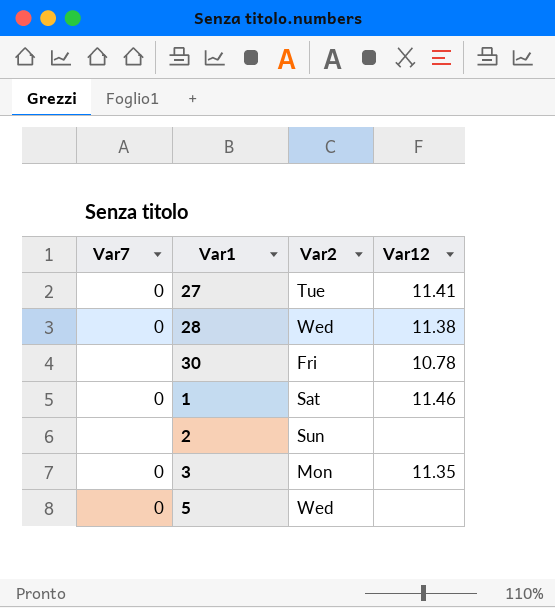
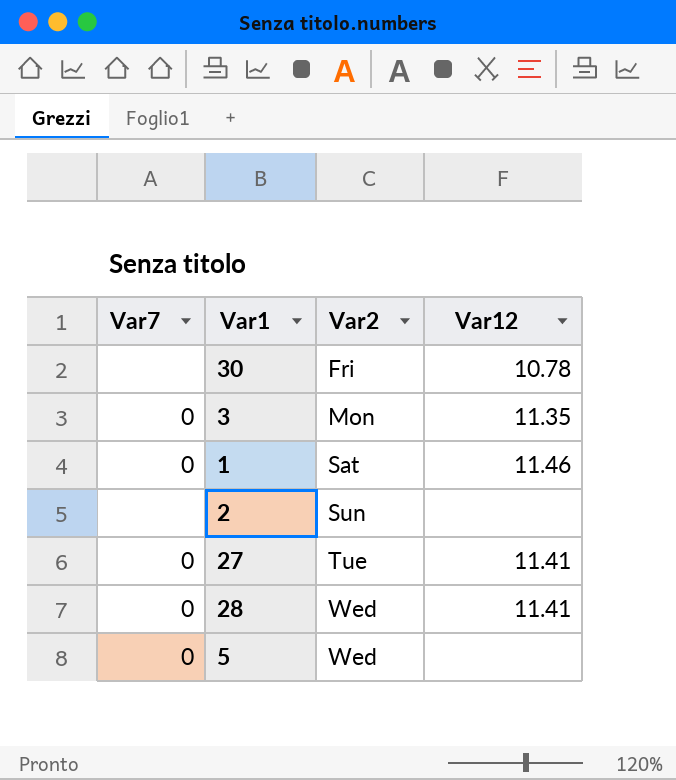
row order: none -> Var2 ascending
28 | Var12: 11.38 -> 11.41

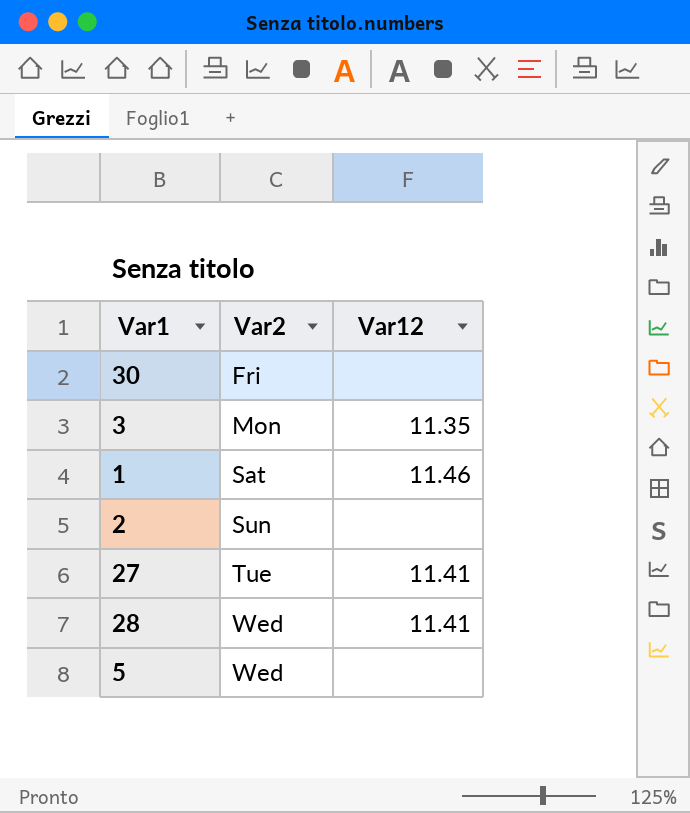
column Var7 | position: 1 -> none
30 | Var12: 10.78 -> none

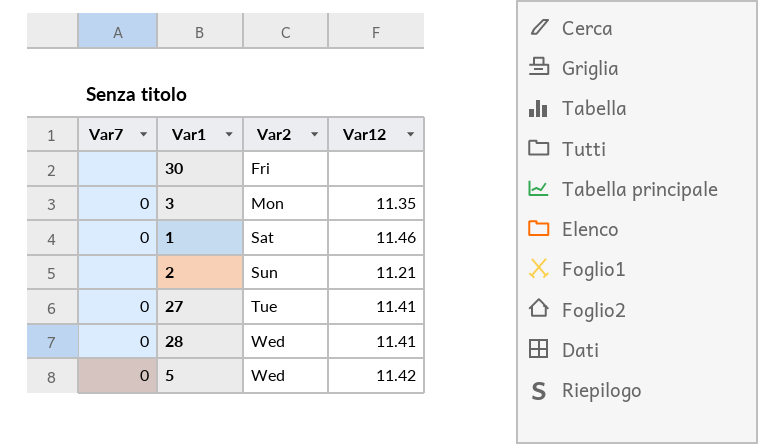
column Var7 | position: none -> 1
2 | Var12: none -> 11.21
5 | Var12: none -> 11.42

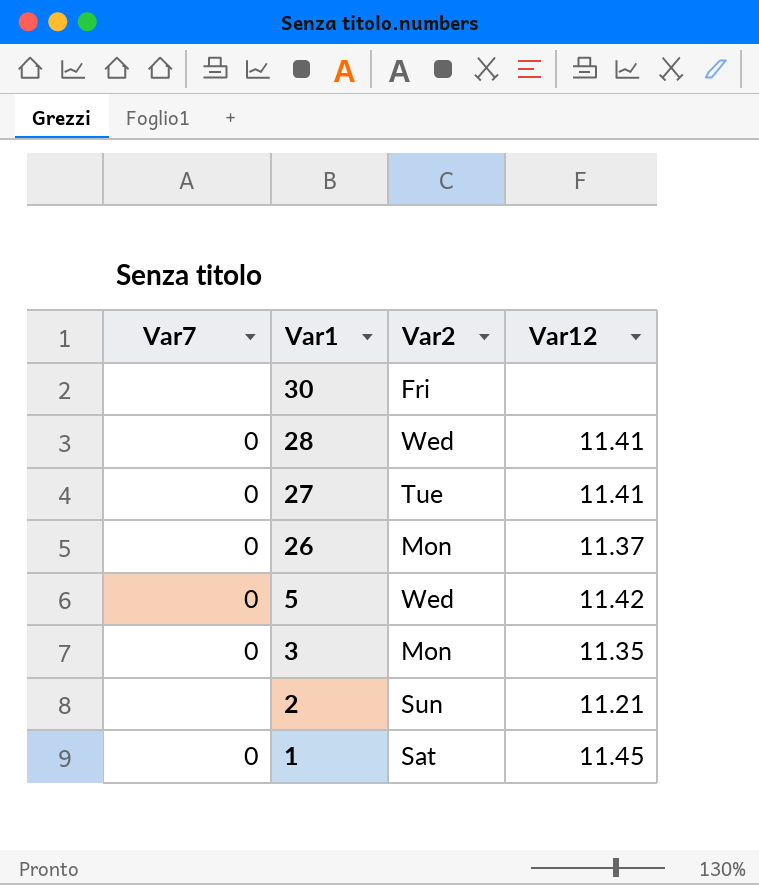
row order: Var2 ascending -> Var1 descending
row 26: none -> 0 | Mon | 11.37
1 | Var12: 11.46 -> 11.45

